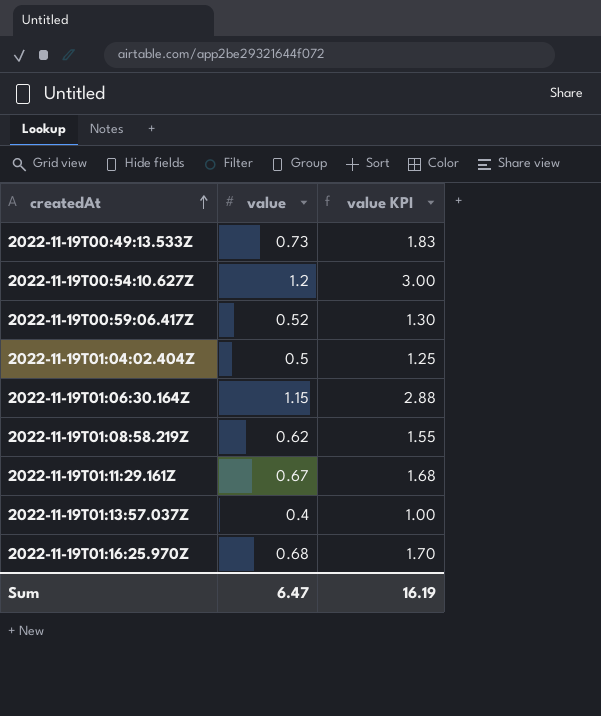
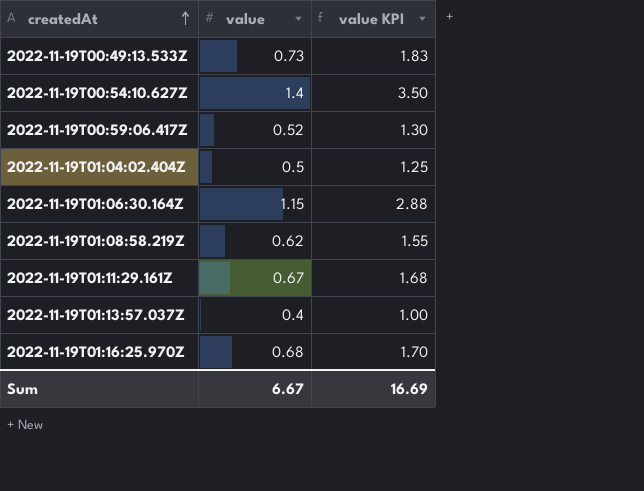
2022-11-19T00:54:10.627Z | value: 1.2 -> 1.4
2022-11-19T00:54:10.627Z | value KPI: 3.00 -> 3.50
Sum | value: 6.47 -> 6.67
Sum | value KPI: 16.19 -> 16.69

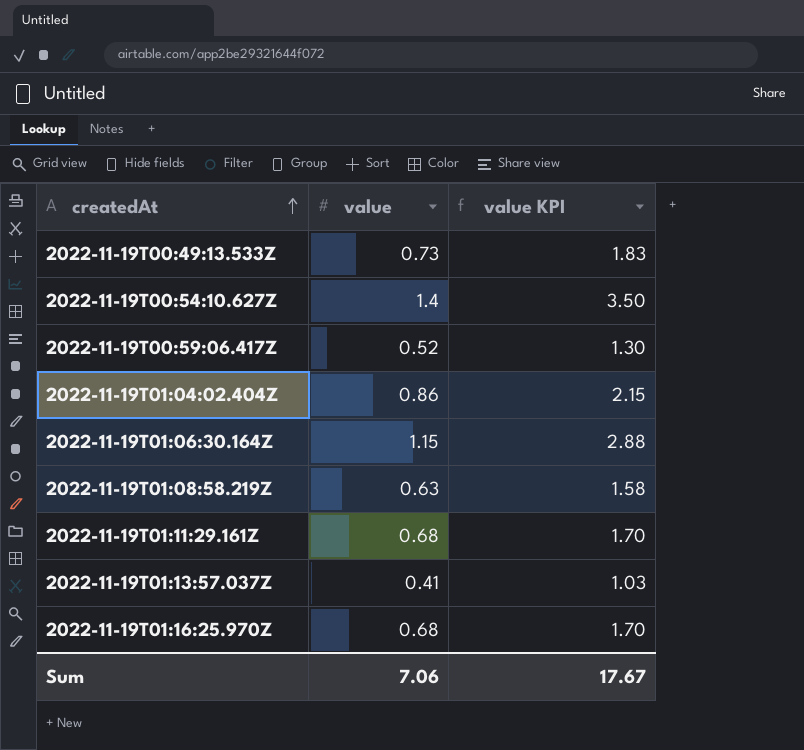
2022-11-19T01:04:02.404Z | value: 0.5 -> 0.86
2022-11-19T01:04:02.404Z | value KPI: 1.25 -> 2.15
2022-11-19T01:08:58.219Z | value: 0.62 -> 0.63
2022-11-19T01:08:58.219Z | value KPI: 1.55 -> 1.58
2022-11-19T01:11:29.161Z | value: 0.67 -> 0.68
2022-11-19T01:11:29.161Z | value KPI: 1.68 -> 1.70
2022-11-19T01:13:57.037Z | value: 0.4 -> 0.41
2022-11-19T01:13:57.037Z | value KPI: 1.00 -> 1.03
Sum | value: 6.67 -> 7.06
Sum | value KPI: 16.69 -> 17.67

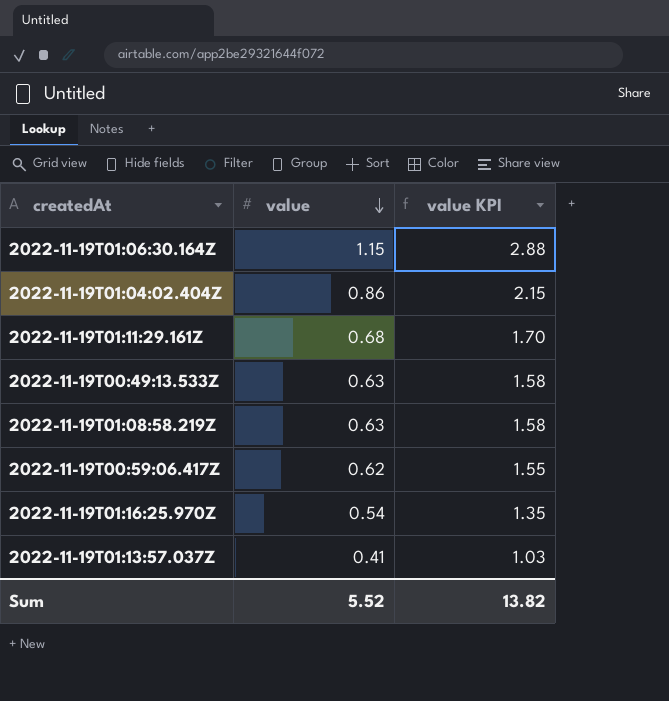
row order: createdAt ascending -> value descending
row 2022-11-19T00:54:10.627Z: 1.4 | 3.50 -> none
2022-11-19T00:49:13.533Z | value: 0.73 -> 0.63
2022-11-19T00:49:13.533Z | value KPI: 1.83 -> 1.58
2022-11-19T00:59:06.417Z | value: 0.52 -> 0.62
2022-11-19T00:59:06.417Z | value KPI: 1.30 -> 1.55
2022-11-19T01:16:25.970Z | value: 0.68 -> 0.54
2022-11-19T01:16:25.970Z | value KPI: 1.70 -> 1.35
Sum | value: 7.06 -> 5.52
Sum | value KPI: 17.67 -> 13.82

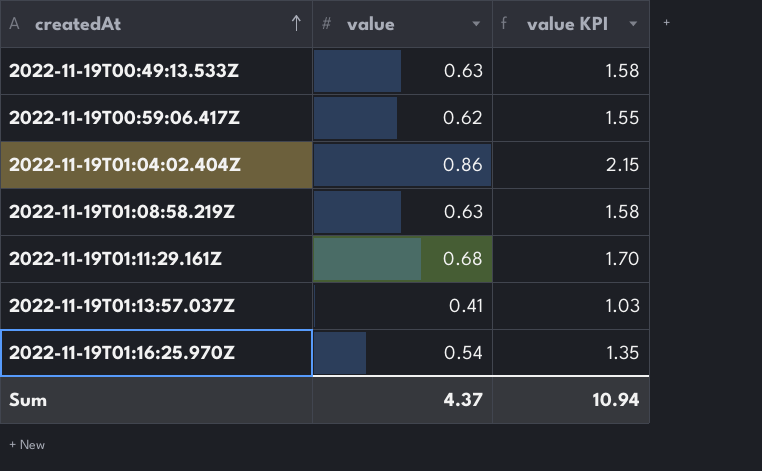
row order: value descending -> createdAt ascending
row 2022-11-19T01:06:30.164Z: 1.15 | 2.88 -> none
Sum | value: 5.52 -> 4.37
Sum | value KPI: 13.82 -> 10.94

